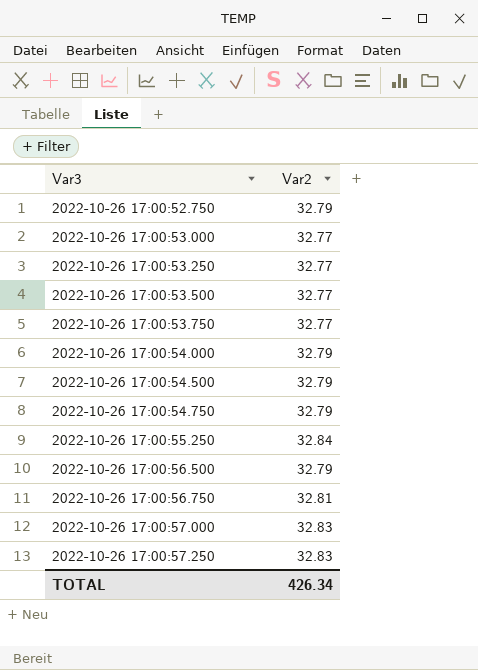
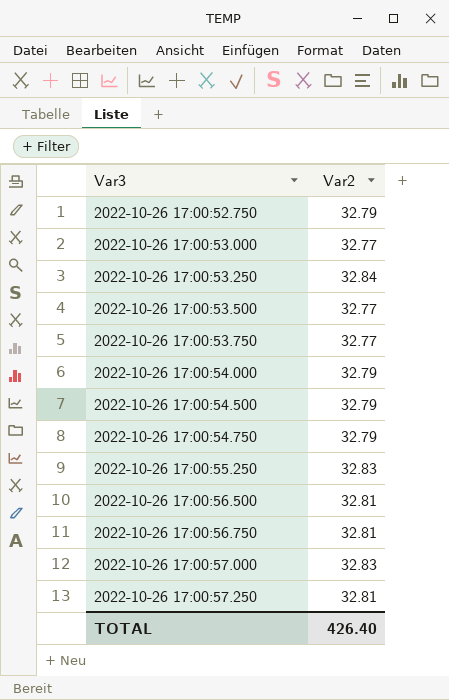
2022-10-26 17:00:53.250 | Var2: 32.77 -> 32.84
2022-10-26 17:00:55.250 | Var2: 32.84 -> 32.83
2022-10-26 17:00:56.500 | Var2: 32.79 -> 32.81
2022-10-26 17:00:57.250 | Var2: 32.83 -> 32.81
TOTAL | Var2: 426.34 -> 426.40

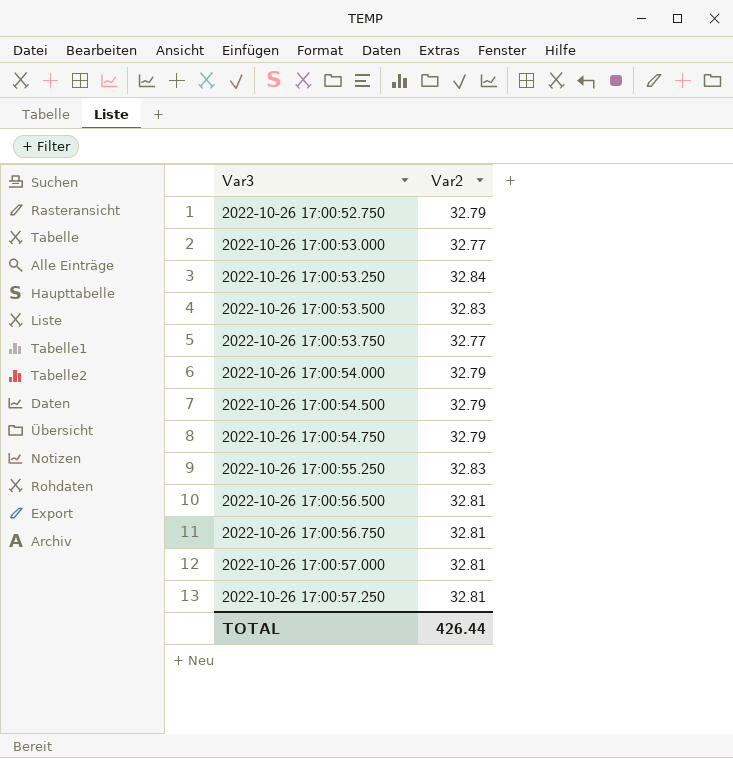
2022-10-26 17:00:53.500 | Var2: 32.77 -> 32.83
2022-10-26 17:00:57.000 | Var2: 32.83 -> 32.81
TOTAL | Var2: 426.40 -> 426.44

